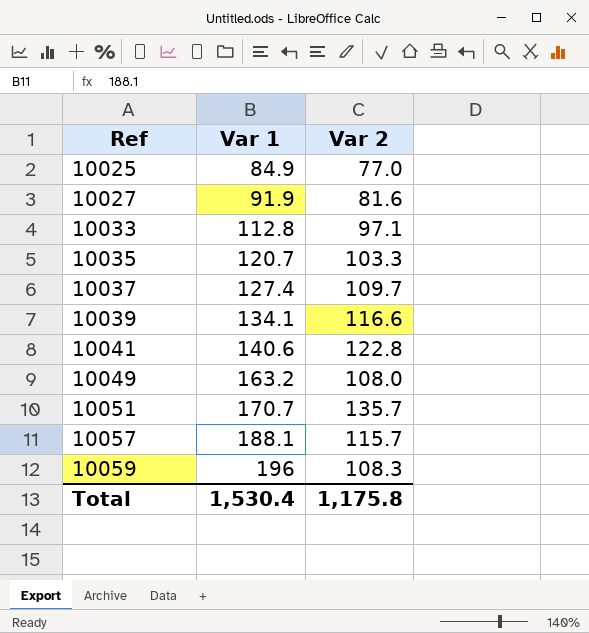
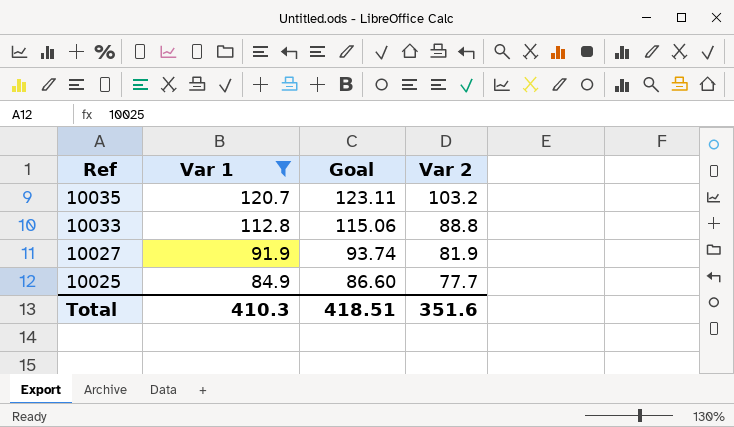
filter: none -> Var 1 <= 120.7
row order: Ref ascending -> Ref descending
column Goal | formula: none -> [Var 1] * 1.02
10035 | Var 2: 103.3 -> 103.2
10033 | Var 2: 97.1 -> 88.8
10027 | Var 2: 81.6 -> 81.9
10025 | Var 2: 77.0 -> 77.7
Total | Var 1: 1,530.4 -> 410.3
Total | Var 2: 1,175.8 -> 351.6

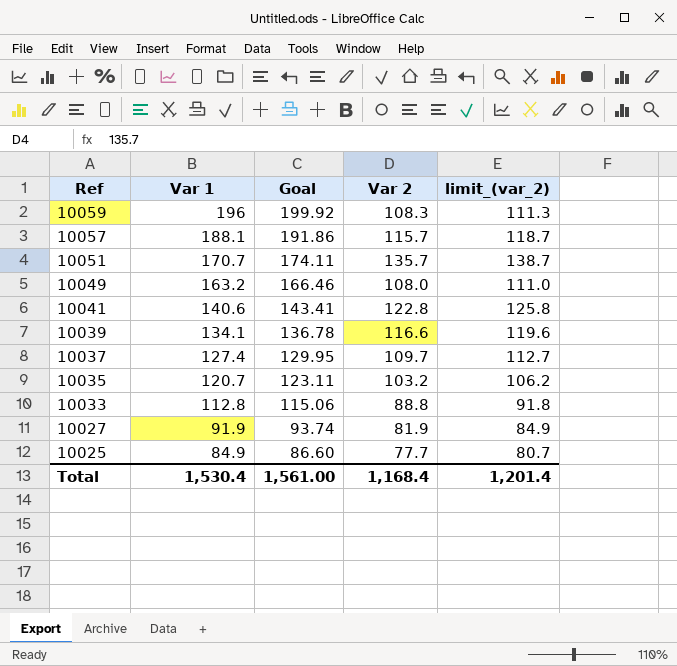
filter: Var 1 <= 120.7 -> none
column limit_(var_2) | formula: none -> [Var 2] + 3
Total | Var 1: 410.3 -> 1,530.4
Total | Goal: 418.51 -> 1,561.00
Total | Var 2: 351.6 -> 1,168.4

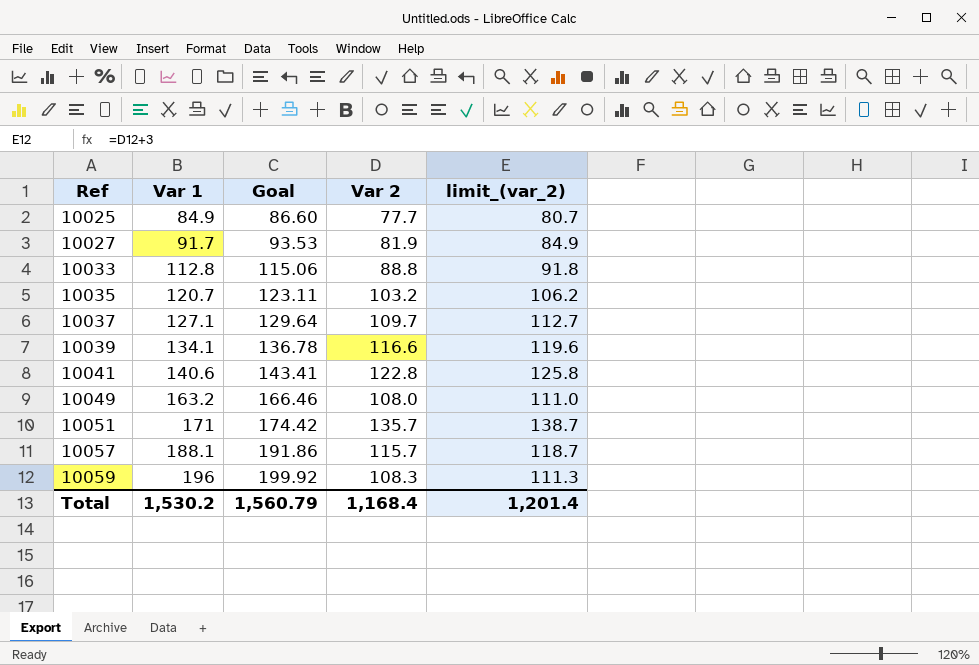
row order: Ref descending -> Ref ascending
10027 | Var 1: 91.9 -> 91.7
10027 | Goal: 93.74 -> 93.53
10037 | Var 1: 127.4 -> 127.1
10037 | Goal: 129.95 -> 129.64
10051 | Var 1: 170.7 -> 171
10051 | Goal: 174.11 -> 174.42
Total | Var 1: 1,530.4 -> 1,530.2
Total | Goal: 1,561.00 -> 1,560.79

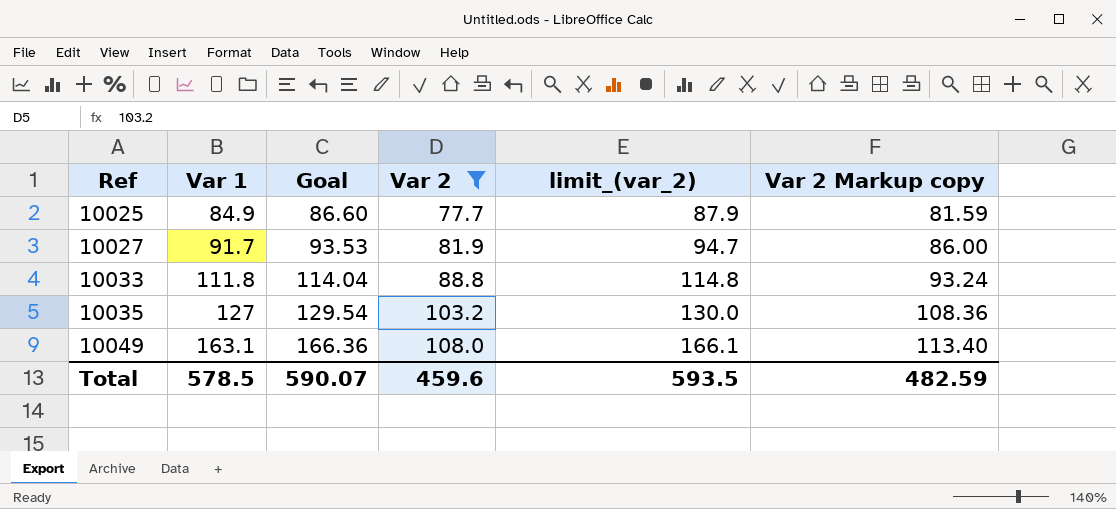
filter: none -> Var 2 <= 108.0
column limit_(var_2) | formula: [Var 2] + 3 -> [Var 1] + 3
column Var 2 Markup copy | formula: none -> [Var 2] * 1.05
10033 | Var 1: 112.8 -> 111.8
10033 | Goal: 115.06 -> 114.04
10035 | Var 1: 120.7 -> 127
10035 | Goal: 123.11 -> 129.54
10049 | Var 1: 163.2 -> 163.1
10049 | Goal: 166.46 -> 166.36
Total | Var 1: 1,530.2 -> 578.5
Total | Goal: 1,560.79 -> 590.07
Total | Var 2: 1,168.4 -> 459.6
Total | limit_(var_2): 1,201.4 -> 593.5

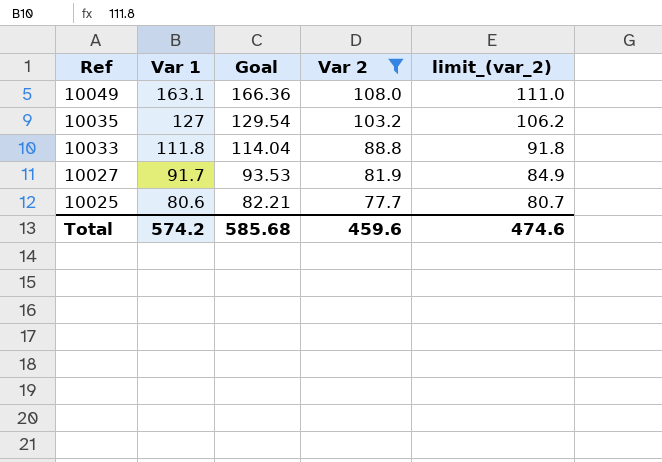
row order: Ref ascending -> Ref descending
column Var 2 Markup copy | formula: [Var 2] * 1.05 -> none
column limit_(var_2) | formula: [Var 1] + 3 -> [Var 2] + 3
10025 | Var 1: 84.9 -> 80.6
10025 | Goal: 86.60 -> 82.21
Total | Var 1: 578.5 -> 574.2
Total | Goal: 590.07 -> 585.68
Total | limit_(var_2): 593.5 -> 474.6

